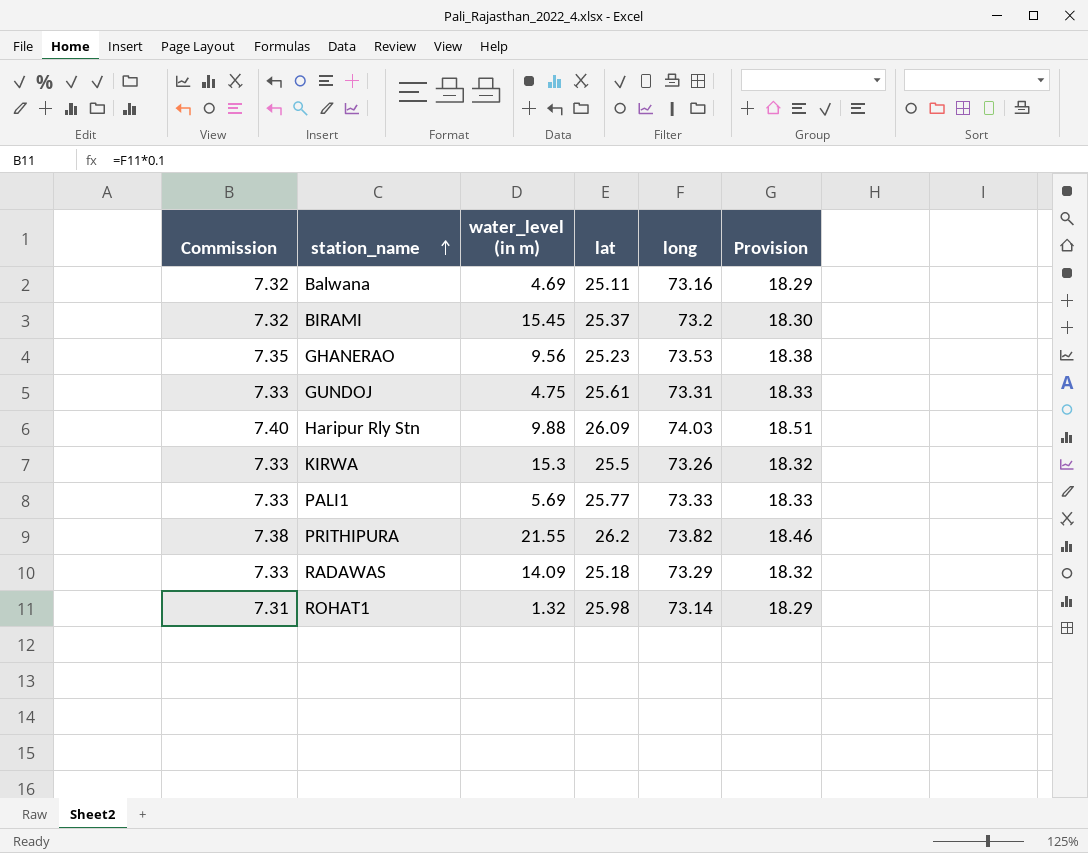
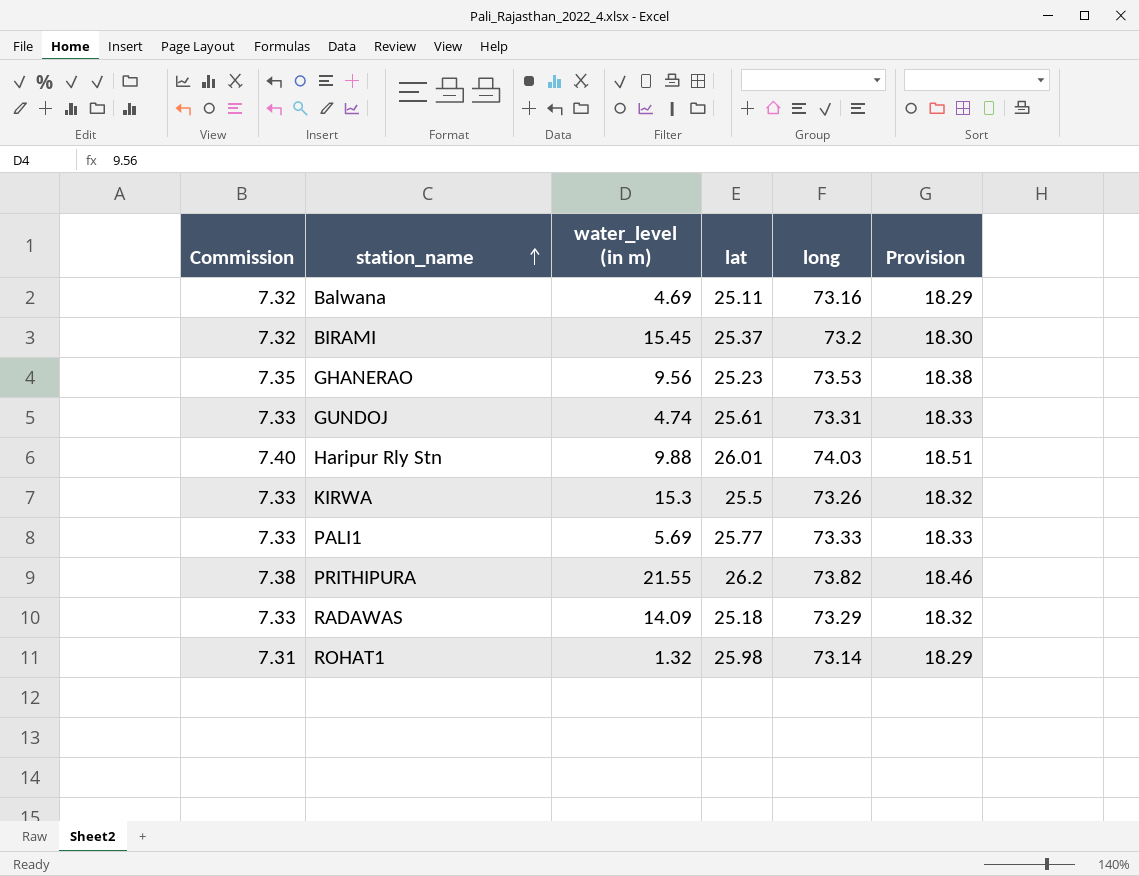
GUNDOJ | water_level (in m): 4.75 -> 4.74
Haripur Rly Stn | lat: 26.09 -> 26.01

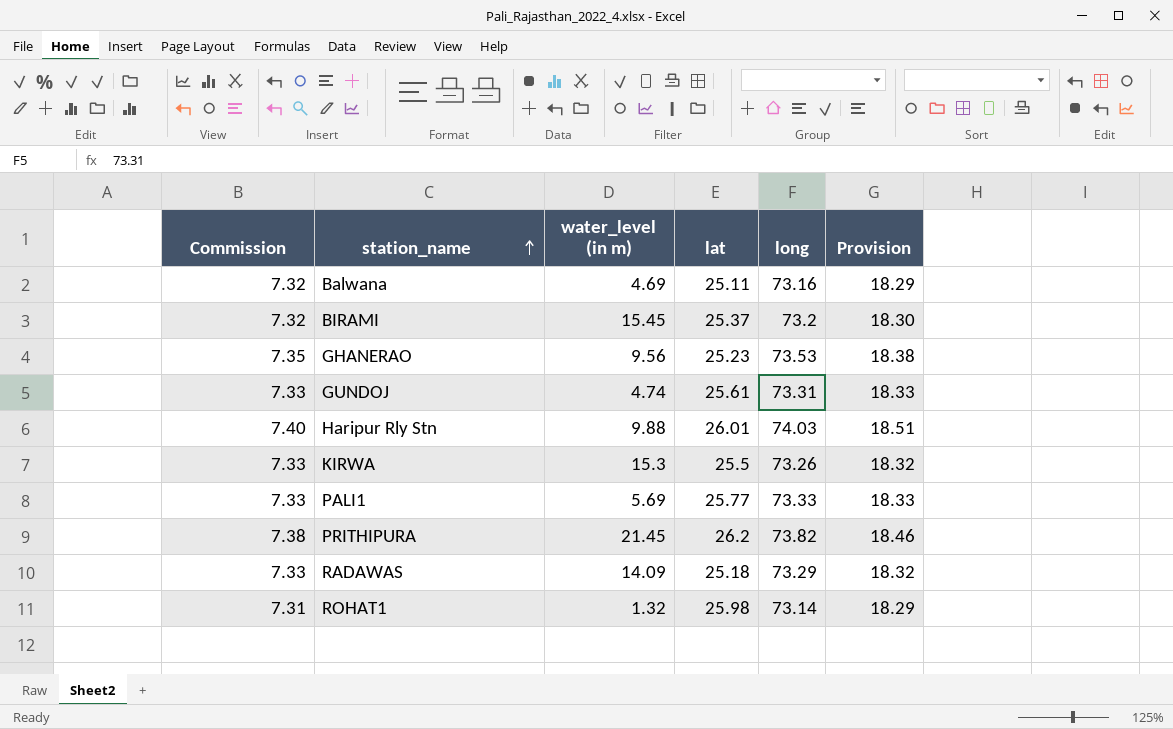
PRITHIPURA | water_level (in m): 21.55 -> 21.45

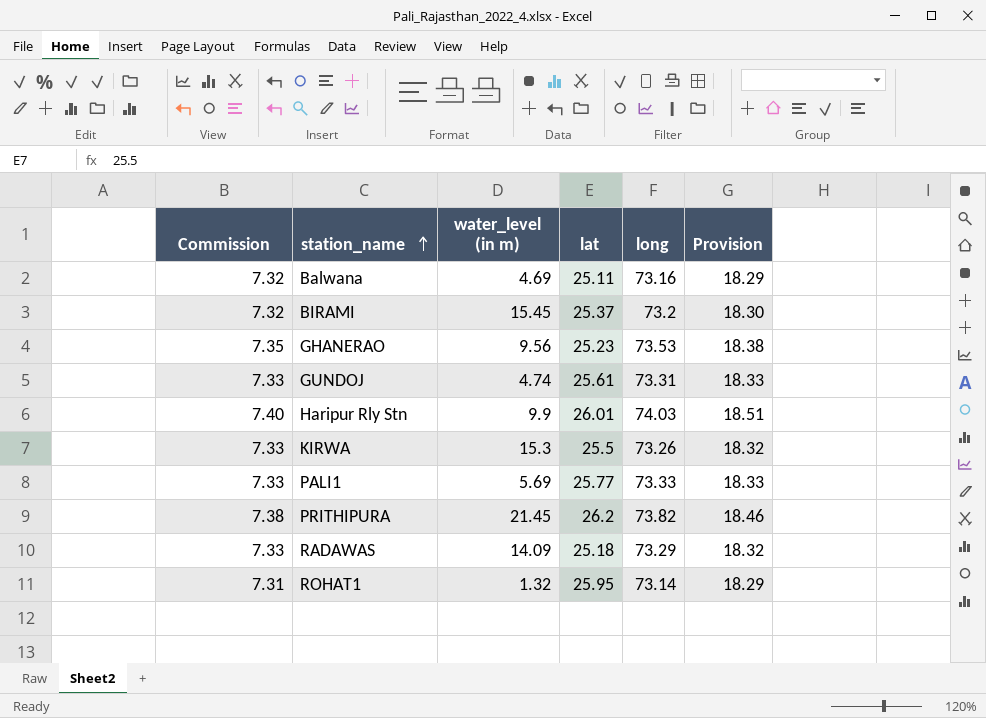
Haripur Rly Stn | water_level (in m): 9.88 -> 9.9
ROHAT1 | lat: 25.98 -> 25.95

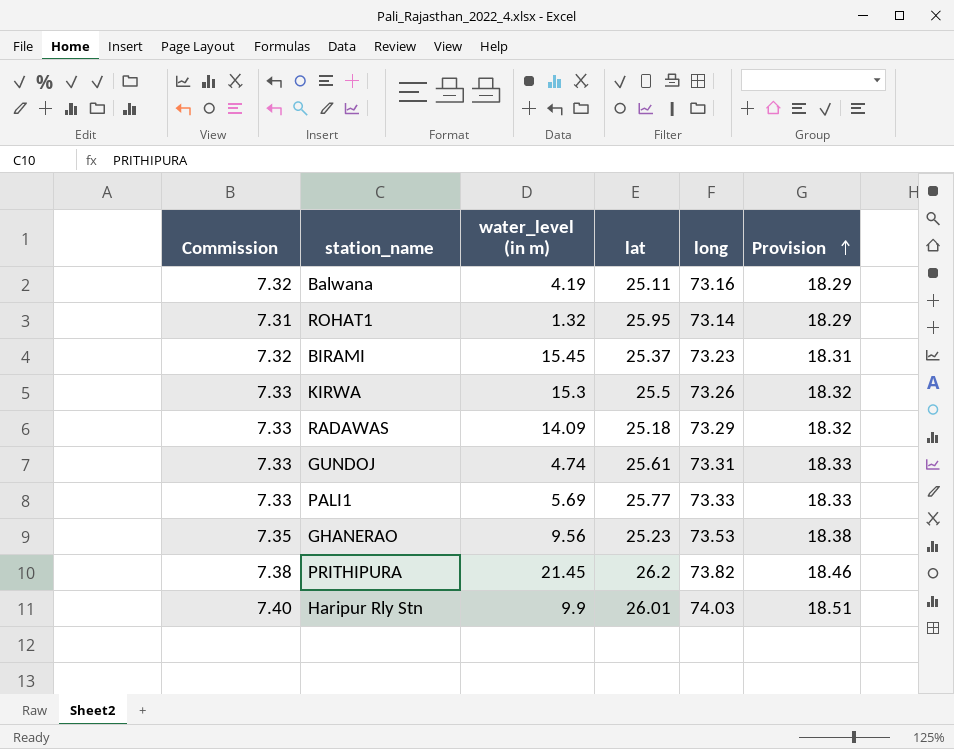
row order: station_name ascending -> Provision ascending
Balwana | water_level (in m): 4.69 -> 4.19
BIRAMI | long: 73.2 -> 73.23
BIRAMI | Provision: 18.30 -> 18.31

